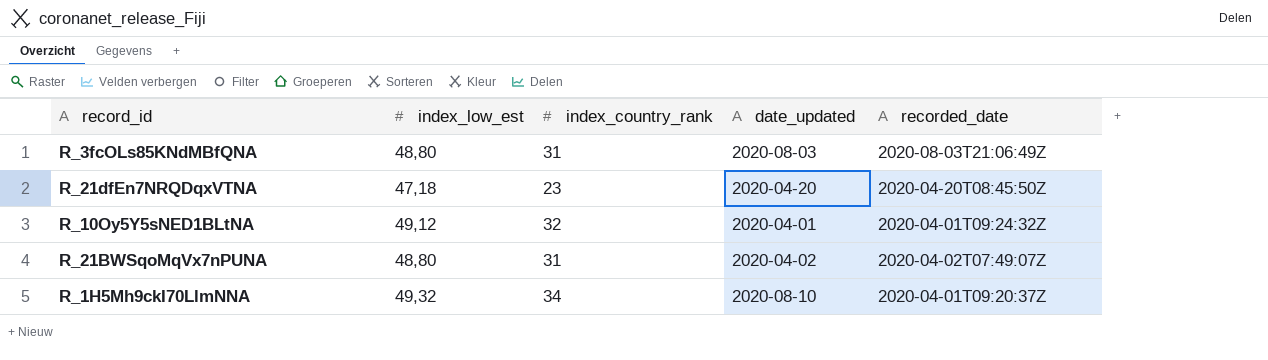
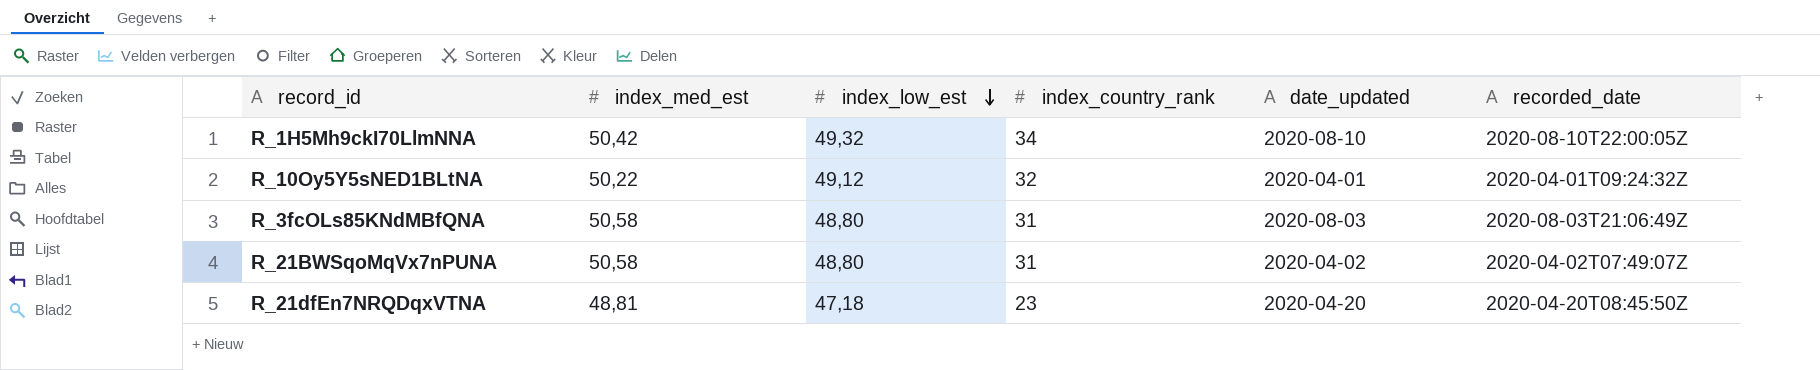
row order: none -> index_low_est descending
column index_med_est | position: none -> 2
R_1H5Mh9ckI70LlmNNA | recorded_date: 2020-04-01T09:20:37Z -> 2020-08-10T22:00:05Z

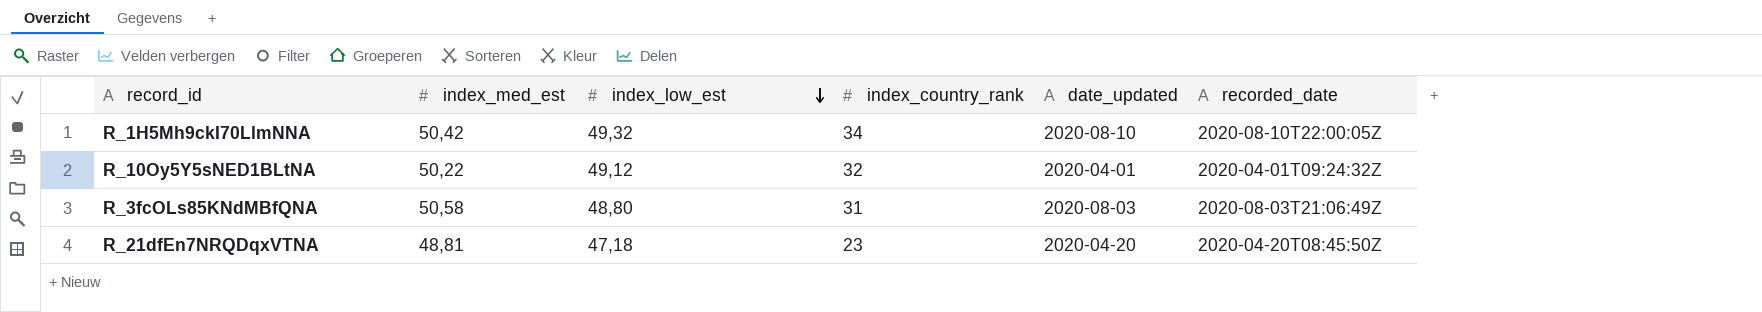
row R_21BWSqoMqVx7nPUNA: 50,58 | 48,80 | 31 | 2020-04-02 | 2020-04-02T07:49:07Z -> none

